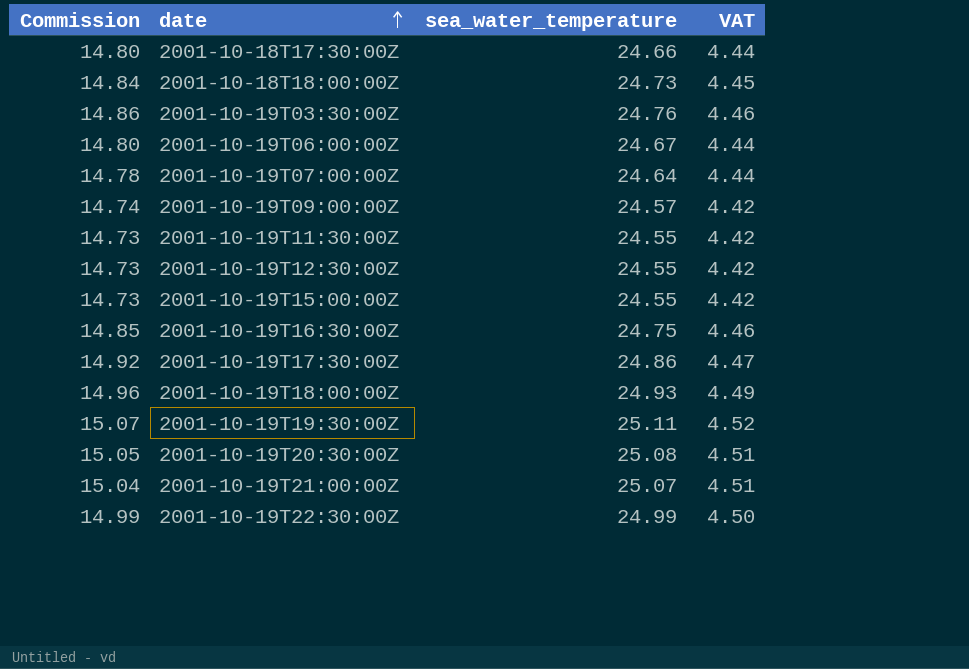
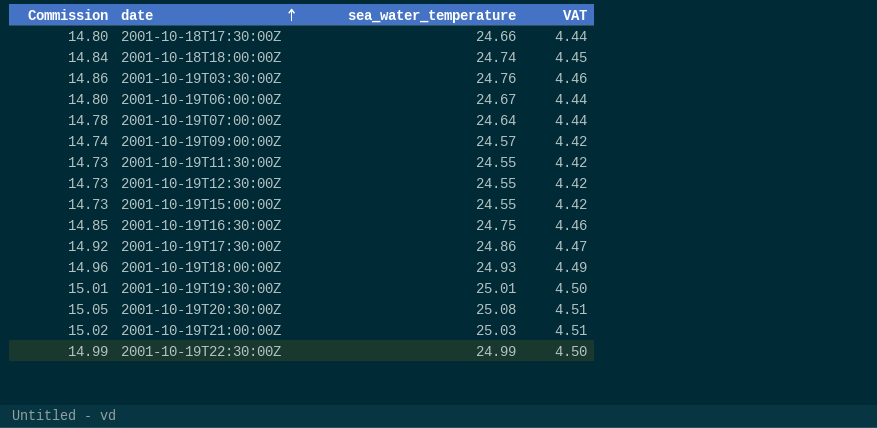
2001-10-18T18:00:00Z | sea_water_temperature: 24.73 -> 24.74
2001-10-19T19:30:00Z | Commission: 15.07 -> 15.01
2001-10-19T19:30:00Z | sea_water_temperature: 25.11 -> 25.01
2001-10-19T19:30:00Z | VAT: 4.52 -> 4.50
2001-10-19T21:00:00Z | Commission: 15.04 -> 15.02
2001-10-19T21:00:00Z | sea_water_temperature: 25.07 -> 25.03

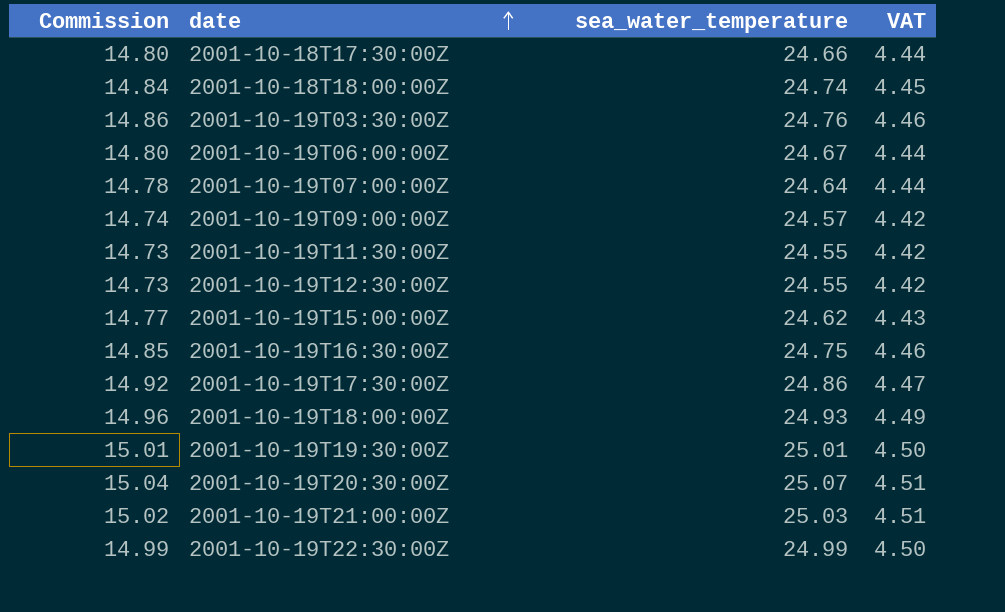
2001-10-19T15:00:00Z | Commission: 14.73 -> 14.77
2001-10-19T15:00:00Z | sea_water_temperature: 24.55 -> 24.62
2001-10-19T15:00:00Z | VAT: 4.42 -> 4.43
2001-10-19T20:30:00Z | Commission: 15.05 -> 15.04
2001-10-19T20:30:00Z | sea_water_temperature: 25.08 -> 25.07

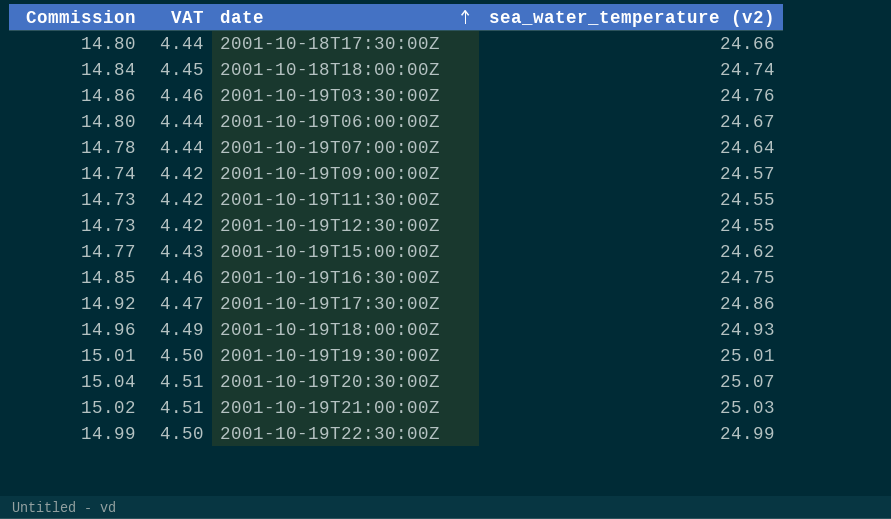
column VAT | position: 4 -> 2
column name: sea_water_temperature -> sea_water_temperature (v2)

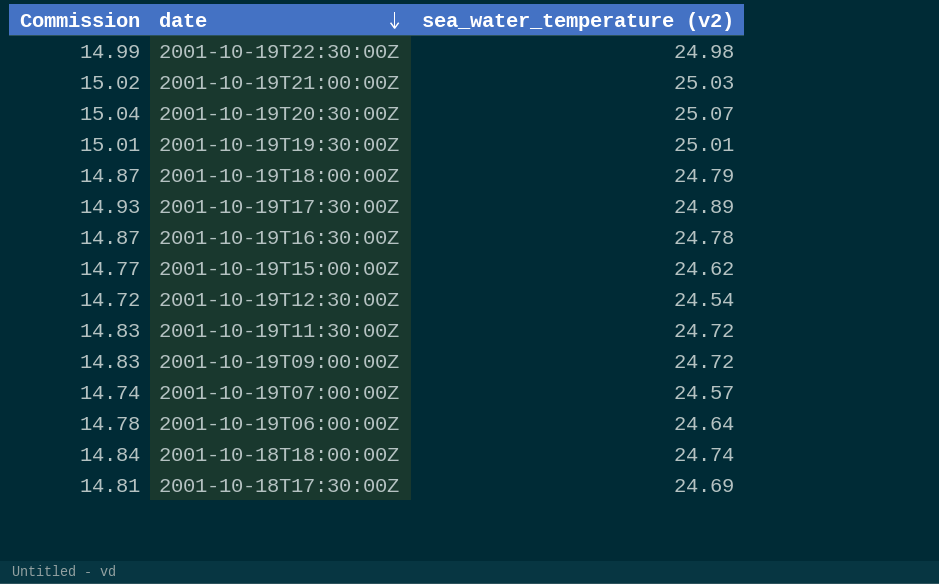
row order: date ascending -> date descending
column VAT | formula: [sea_water_temperature (v2)] * 0.18 -> none
row 2001-10-19T03:30:00Z: 14.86 | 4.46 | 24.76 -> none
2001-10-19T22:30:00Z | sea_water_temperature (v2): 24.99 -> 24.98
2001-10-19T18:00:00Z | Commission: 14.96 -> 14.87
2001-10-19T18:00:00Z | sea_water_temperature (v2): 24.93 -> 24.79
2001-10-19T17:30:00Z | Commission: 14.92 -> 14.93
2001-10-19T17:30:00Z | sea_water_temperature (v2): 24.86 -> 24.89
2001-10-19T16:30:00Z | Commission: 14.85 -> 14.87
2001-10-19T16:30:00Z | sea_water_temperature (v2): 24.75 -> 24.78
2001-10-19T12:30:00Z | Commission: 14.73 -> 14.72
2001-10-19T12:30:00Z | sea_water_temperature (v2): 24.55 -> 24.54
2001-10-19T11:30:00Z | Commission: 14.73 -> 14.83
2001-10-19T11:30:00Z | sea_water_temperature (v2): 24.55 -> 24.72
2001-10-19T09:00:00Z | Commission: 14.74 -> 14.83
2001-10-19T09:00:00Z | sea_water_temperature (v2): 24.57 -> 24.72
2001-10-19T07:00:00Z | Commission: 14.78 -> 14.74
2001-10-19T07:00:00Z | sea_water_temperature (v2): 24.64 -> 24.57
2001-10-19T06:00:00Z | Commission: 14.80 -> 14.78
2001-10-19T06:00:00Z | sea_water_temperature (v2): 24.67 -> 24.64
2001-10-18T17:30:00Z | Commission: 14.80 -> 14.81
2001-10-18T17:30:00Z | sea_water_temperature (v2): 24.66 -> 24.69

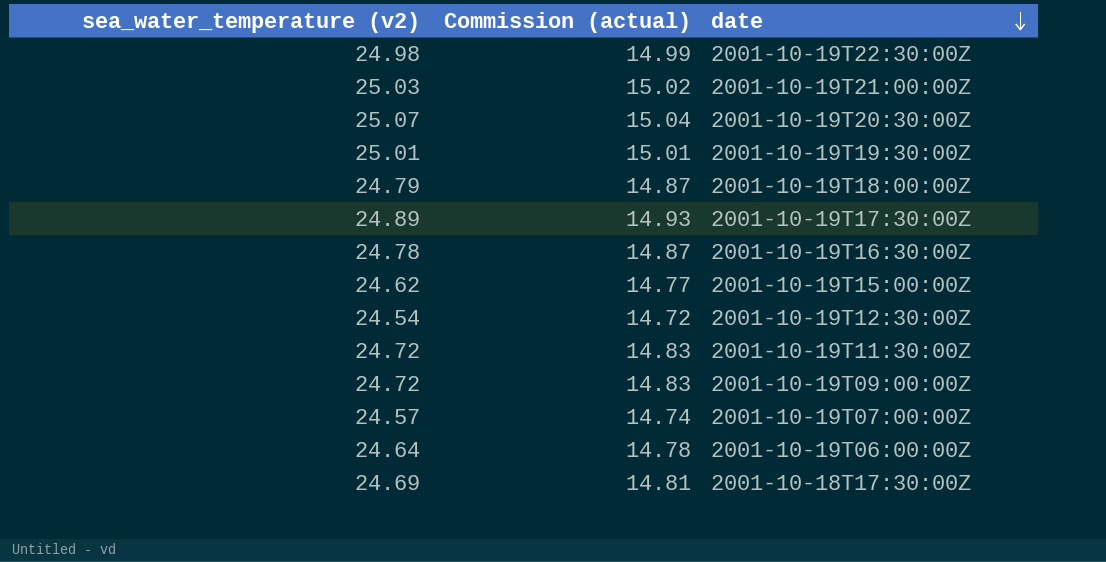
column sea_water_temperature (v2) | position: 3 -> 1
column name: Commission -> Commission (actual)
row 2001-10-18T18:00:00Z: 14.84 | 24.74 -> none

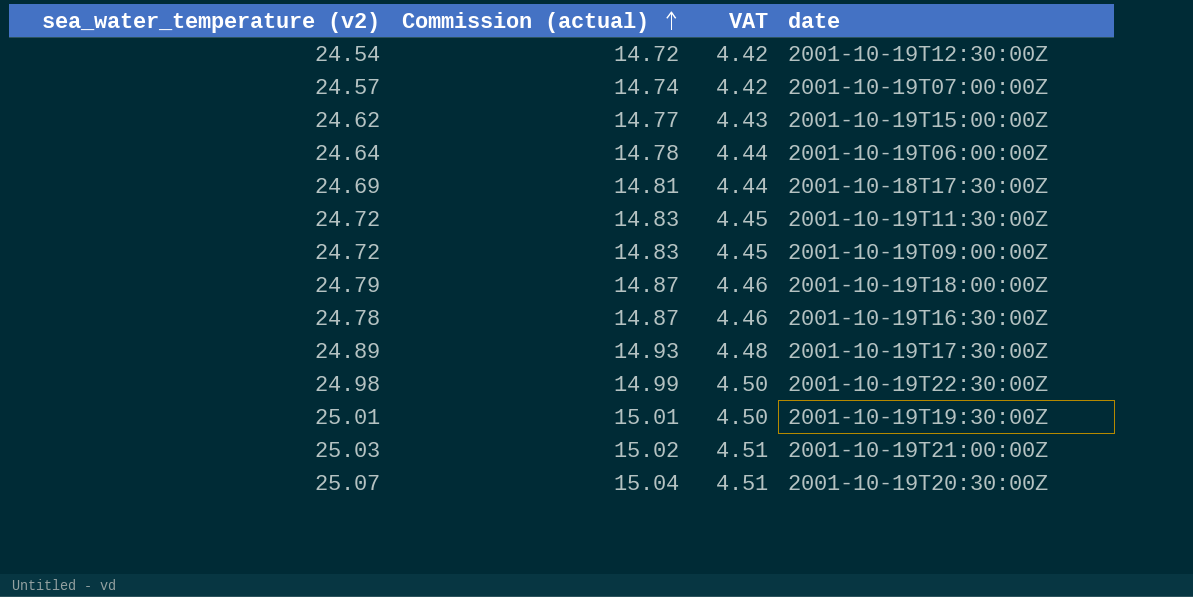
row order: date descending -> Commission (actual) ascending
column VAT | formula: none -> [sea_water_temperature (v2)] * 0.18

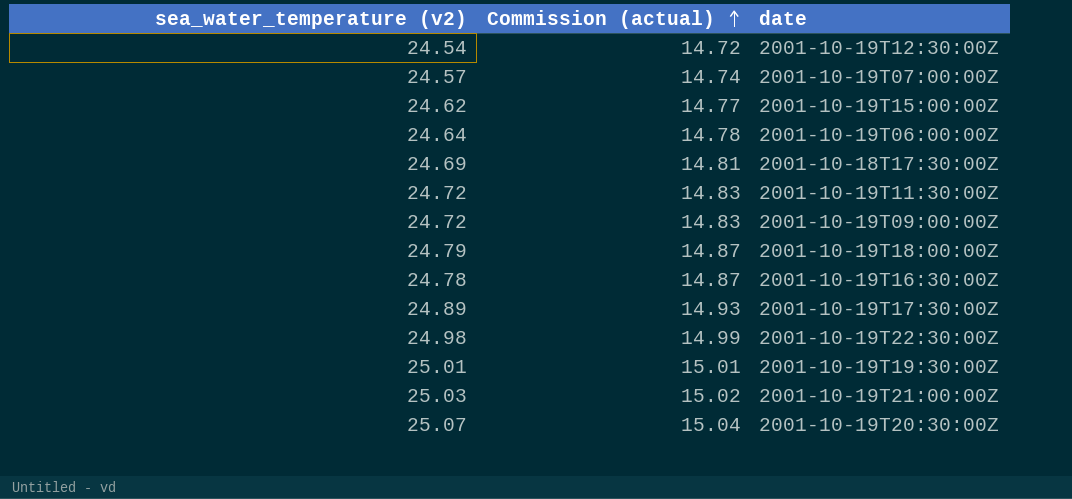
column VAT | formula: [sea_water_temperature (v2)] * 0.18 -> none

